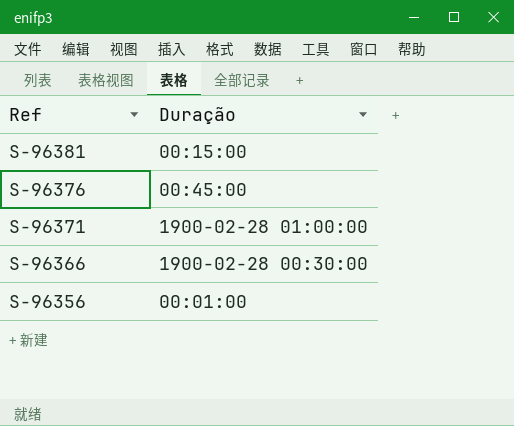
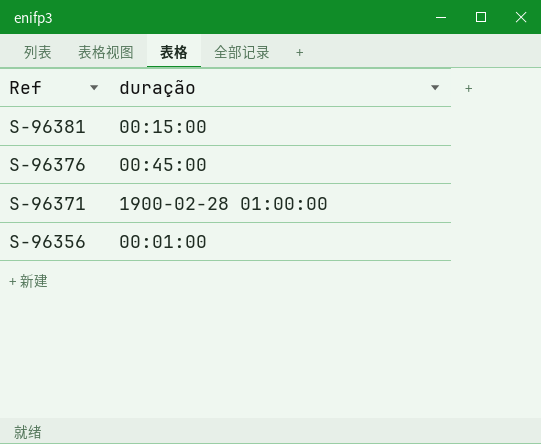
column name: Duração -> duração
row S-96366: 1900-02-28 00:30:00 -> none

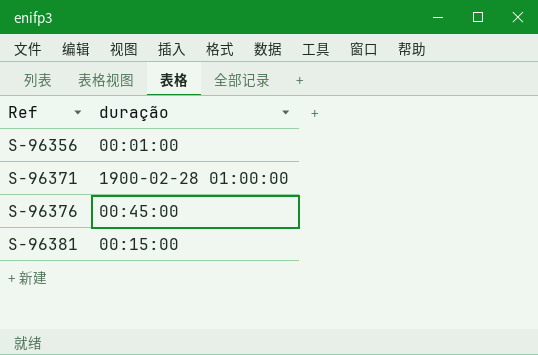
row order: Ref descending -> Ref ascending

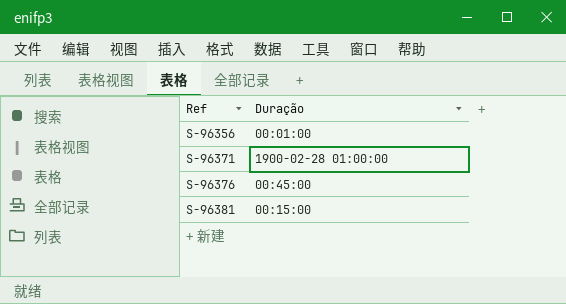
column name: duração -> Duração

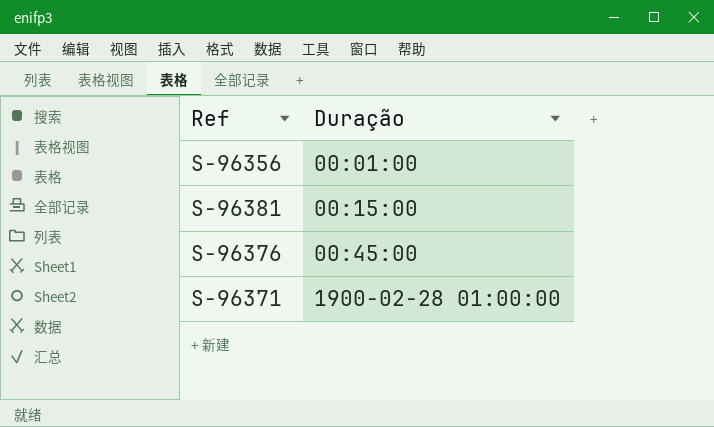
row order: Ref ascending -> Duração ascending

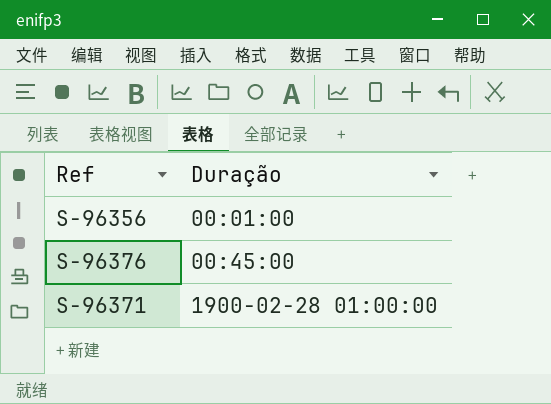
row S-96381: 00:15:00 -> none

